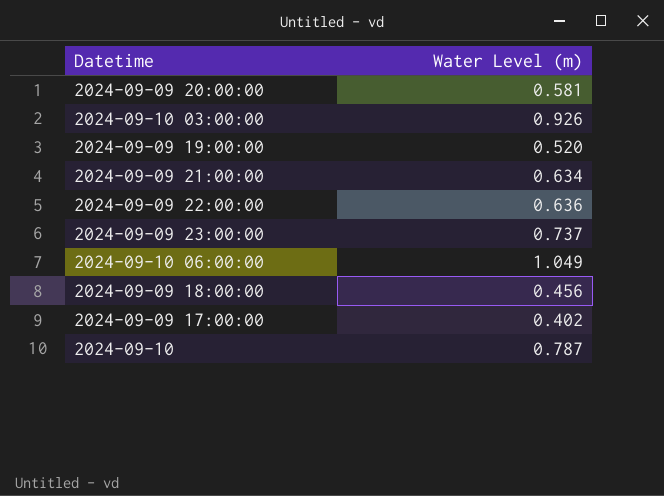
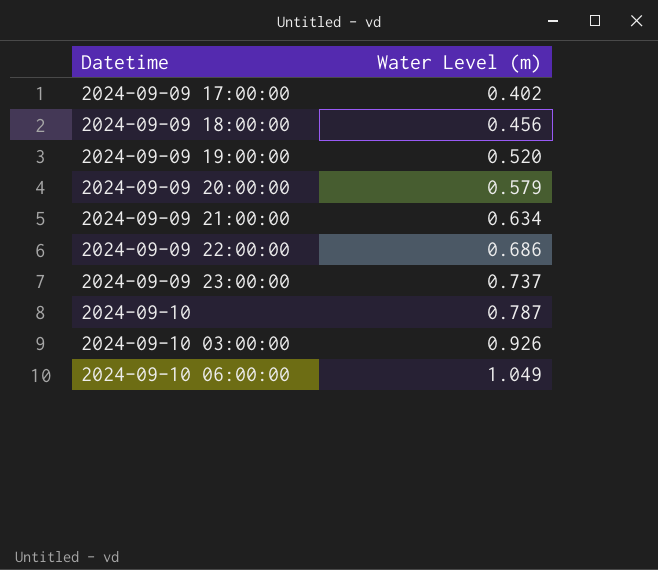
row order: none -> Datetime ascending
2024-09-09 20:00:00 | Water Level (m): 0.581 -> 0.579
2024-09-09 22:00:00 | Water Level (m): 0.636 -> 0.686

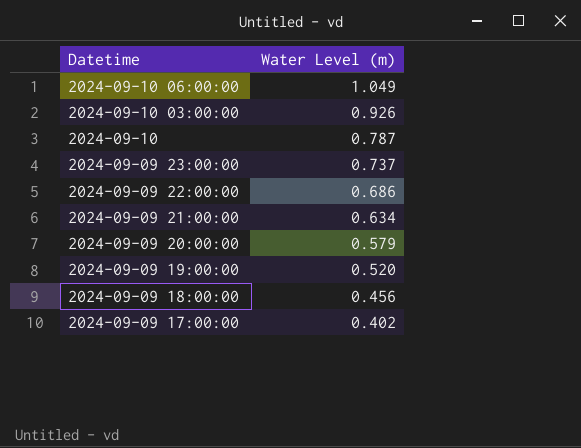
row order: Datetime ascending -> Datetime descending

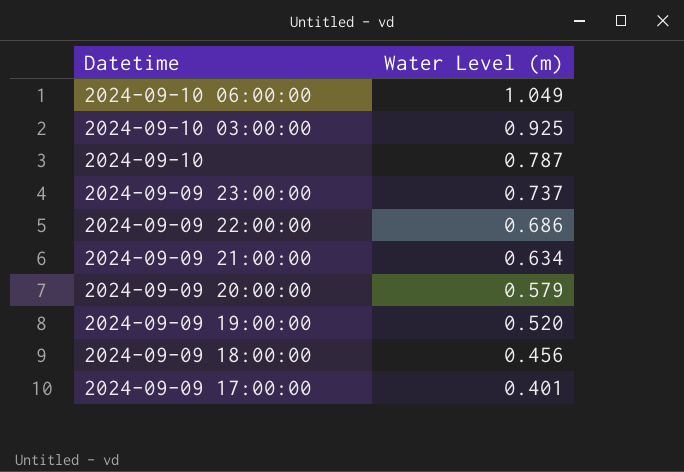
2024-09-10 03:00:00 | Water Level (m): 0.926 -> 0.925
2024-09-09 17:00:00 | Water Level (m): 0.402 -> 0.401

